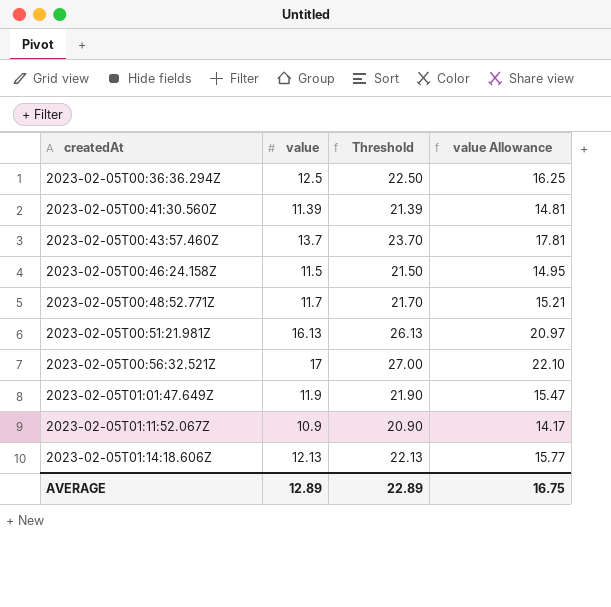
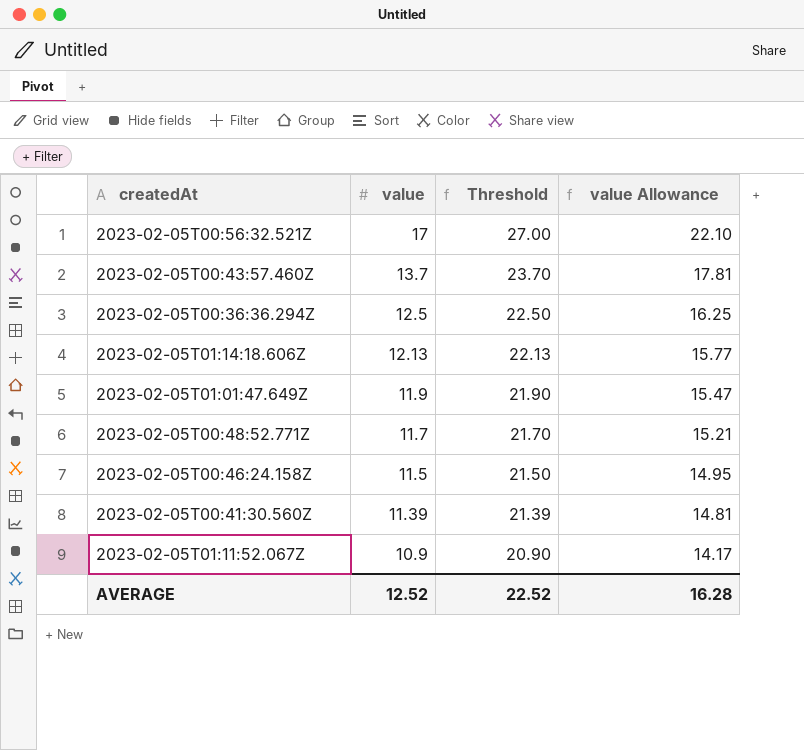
row order: createdAt ascending -> value descending
row 2023-02-05T00:51:21.981Z: 16.13 | 26.13 | 20.97 -> none
AVERAGE | value: 12.89 -> 12.52
AVERAGE | Threshold: 22.89 -> 22.52
AVERAGE | value Allowance: 16.75 -> 16.28

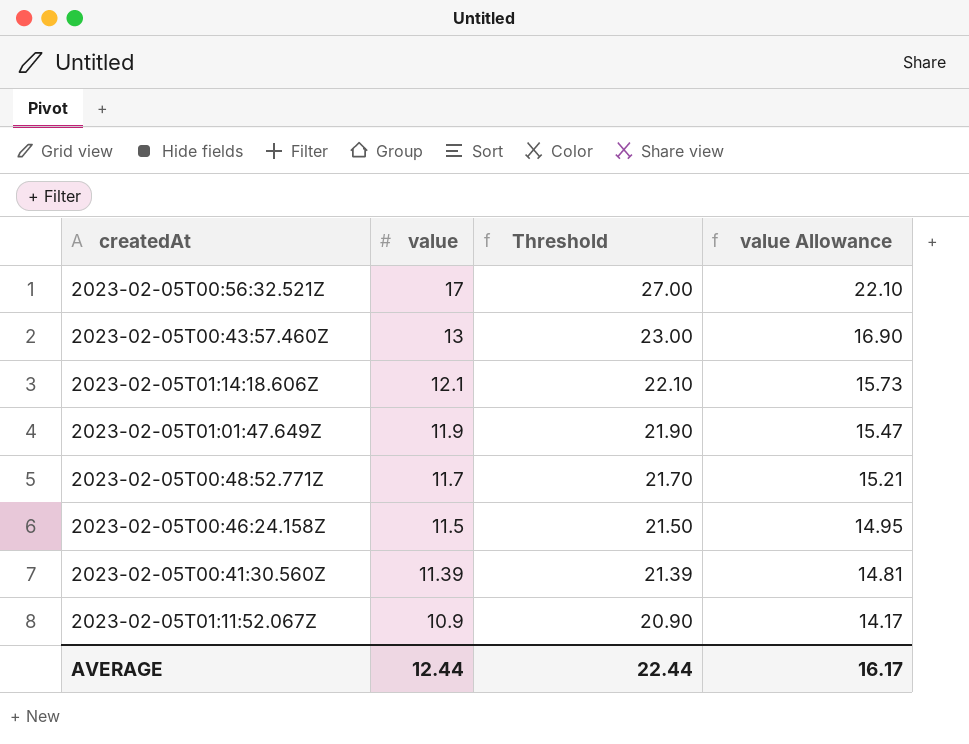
row 2023-02-05T00:36:36.294Z: 12.5 | 22.50 | 16.25 -> none
2023-02-05T00:43:57.460Z | value: 13.7 -> 13
2023-02-05T00:43:57.460Z | Threshold: 23.70 -> 23.00
2023-02-05T00:43:57.460Z | value Allowance: 17.81 -> 16.90
2023-02-05T01:14:18.606Z | value: 12.13 -> 12.1
2023-02-05T01:14:18.606Z | Threshold: 22.13 -> 22.10
2023-02-05T01:14:18.606Z | value Allowance: 15.77 -> 15.73
AVERAGE | value: 12.52 -> 12.44
AVERAGE | Threshold: 22.52 -> 22.44
AVERAGE | value Allowance: 16.28 -> 16.17

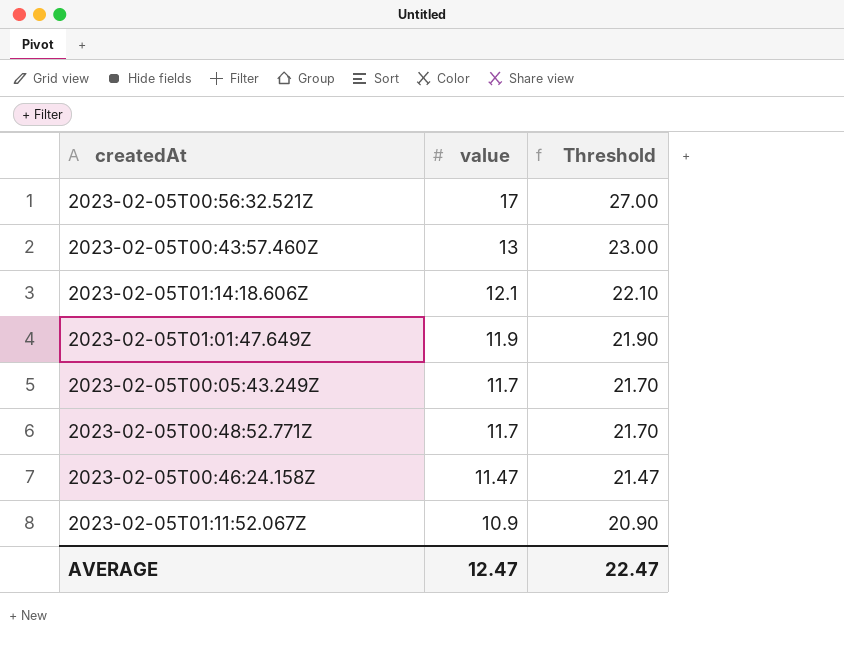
column value Allowance | formula: [value] * 1.3 -> none
row 2023-02-05T00:41:30.560Z: 11.39 | 21.39 | 14.81 -> none
row 2023-02-05T00:05:43.249Z: none -> 11.7 | 21.70
2023-02-05T00:46:24.158Z | value: 11.5 -> 11.47
2023-02-05T00:46:24.158Z | Threshold: 21.50 -> 21.47
AVERAGE | value: 12.44 -> 12.47
AVERAGE | Threshold: 22.44 -> 22.47

